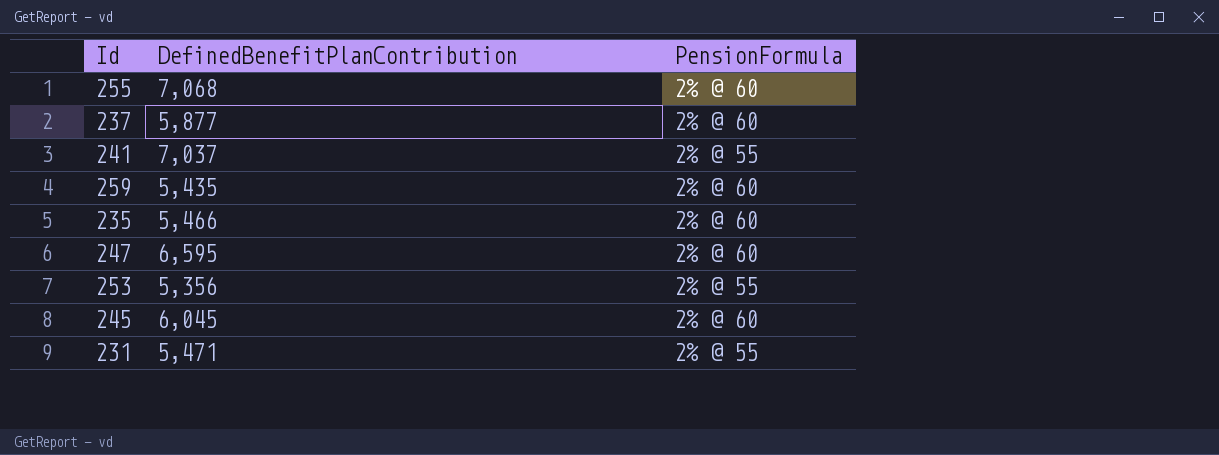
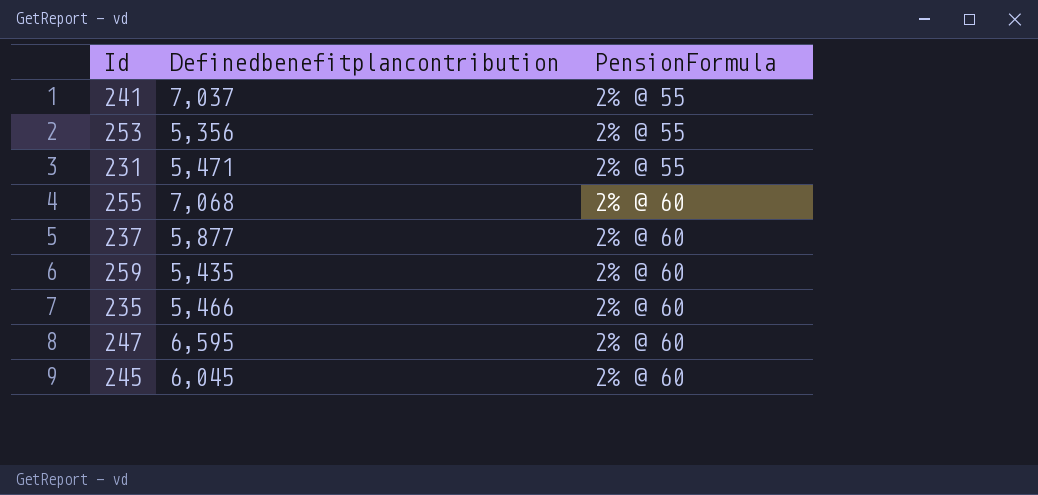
row order: none -> PensionFormula ascending
column name: DefinedBenefitPlanContribution -> Definedbenefitplancontribution

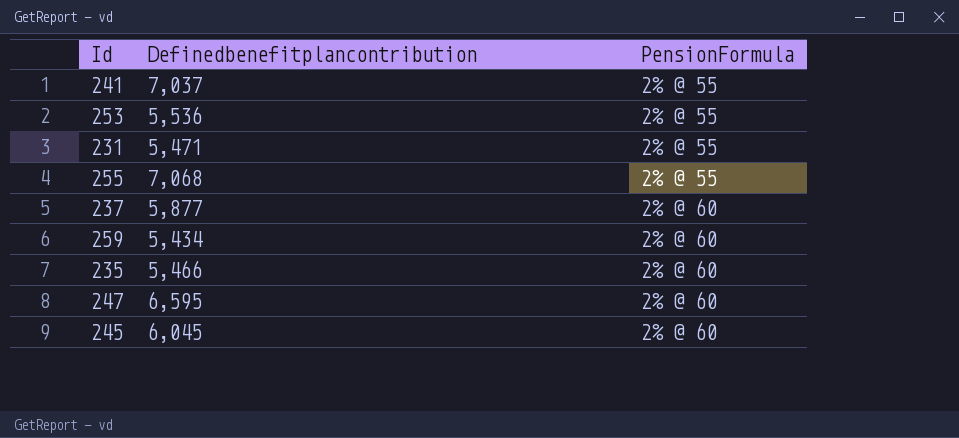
253 | Definedbenefitplancontribution: 5,356 -> 5,536
255 | PensionFormula: 2% @ 60 -> 2% @ 55
259 | Definedbenefitplancontribution: 5,435 -> 5,434

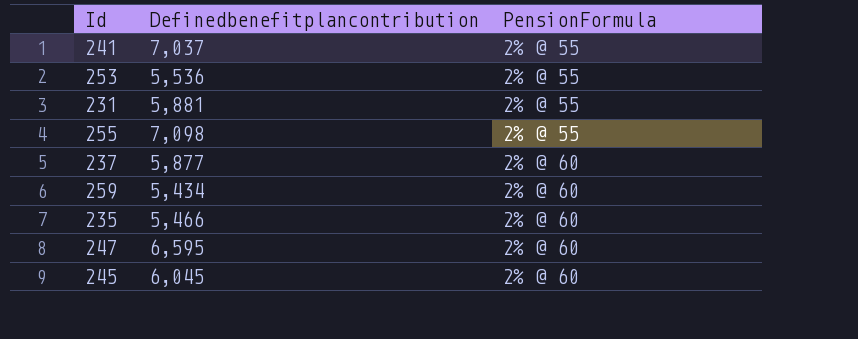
231 | Definedbenefitplancontribution: 5,471 -> 5,881
255 | Definedbenefitplancontribution: 7,068 -> 7,098

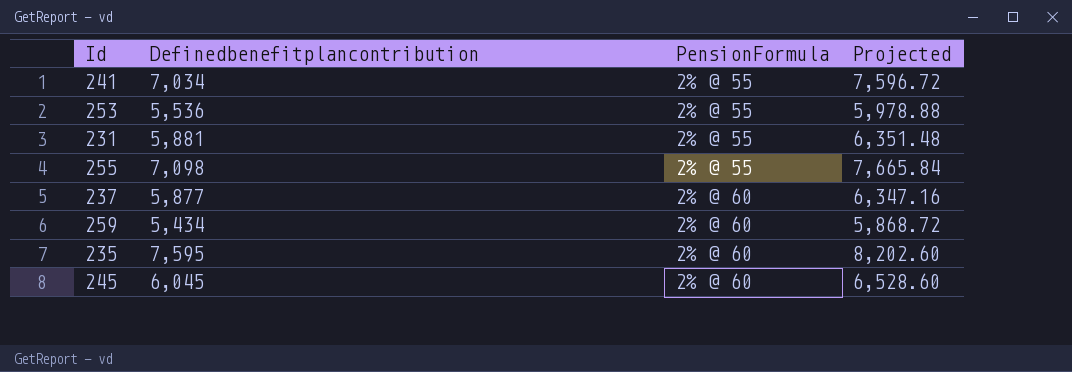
column Projected | formula: none -> [Definedbenefitplancontribution] * 1.08
row 247: 6,595 | 2% @ 60 -> none
241 | Definedbenefitplancontribution: 7,037 -> 7,034
235 | Definedbenefitplancontribution: 5,466 -> 7,595

